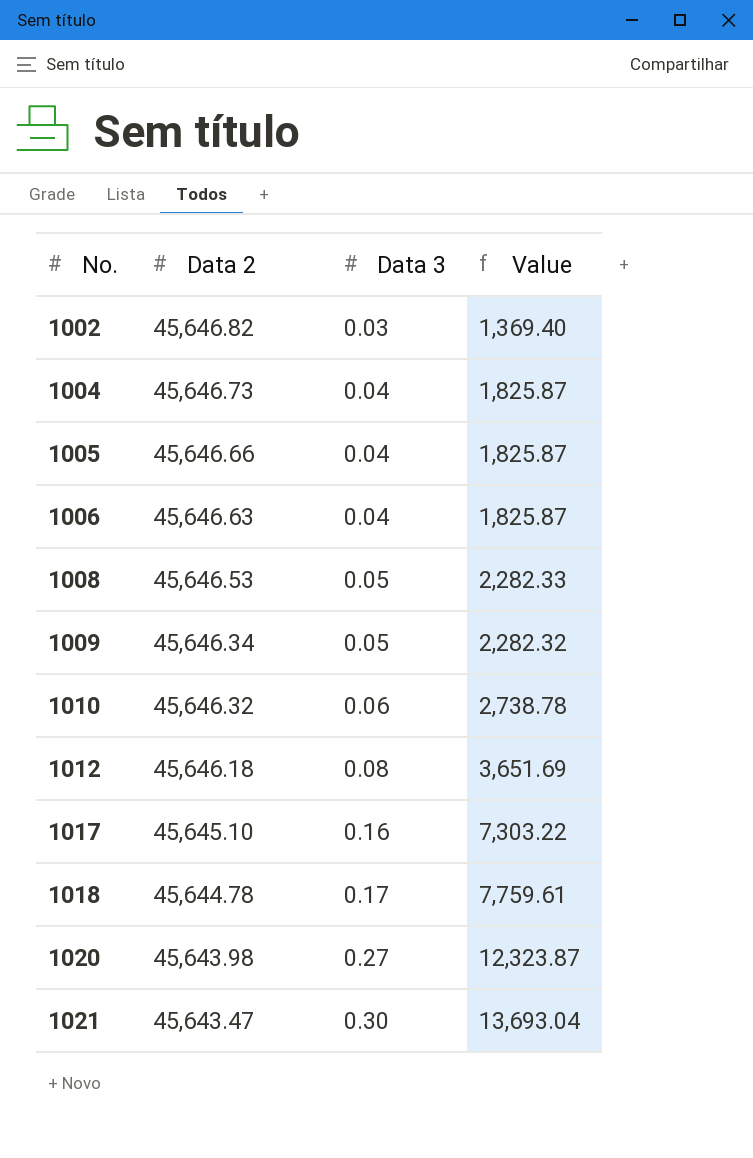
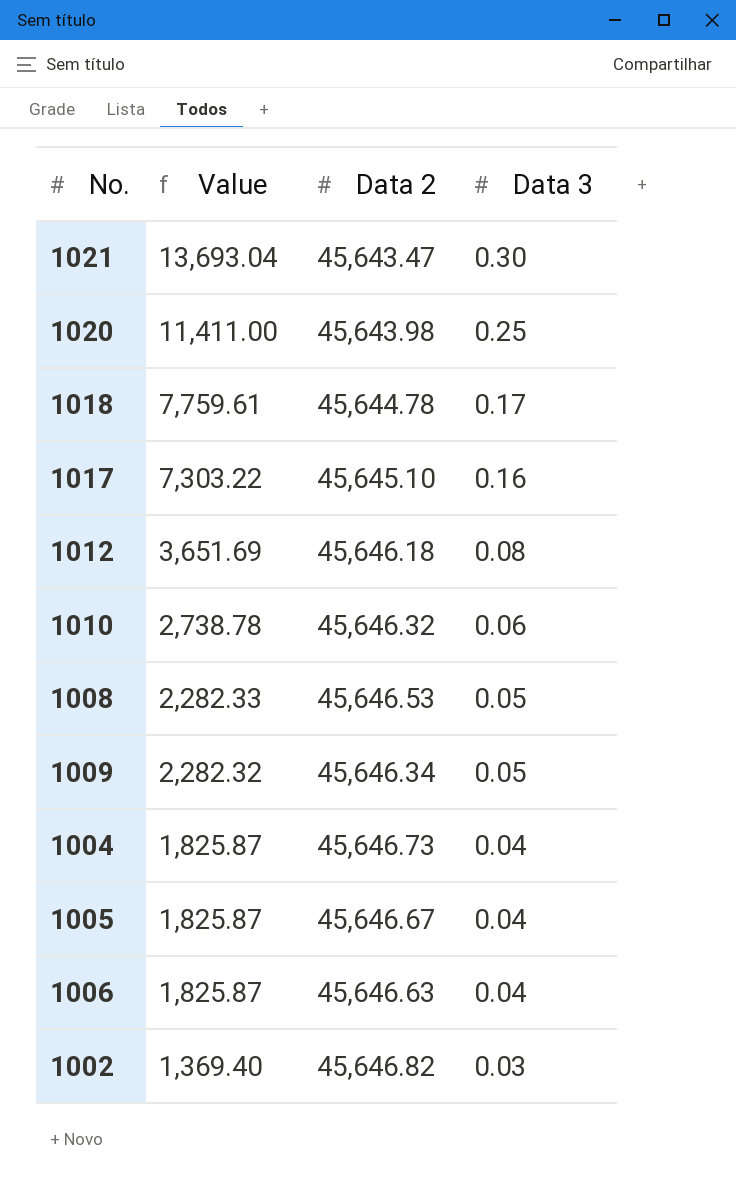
row order: No. ascending -> Value descending
column Value | position: 4 -> 2
1020 | Value: 12,323.87 -> 11,411.00
1020 | Data 3: 0.27 -> 0.25
1005 | Data 2: 45,646.66 -> 45,646.67

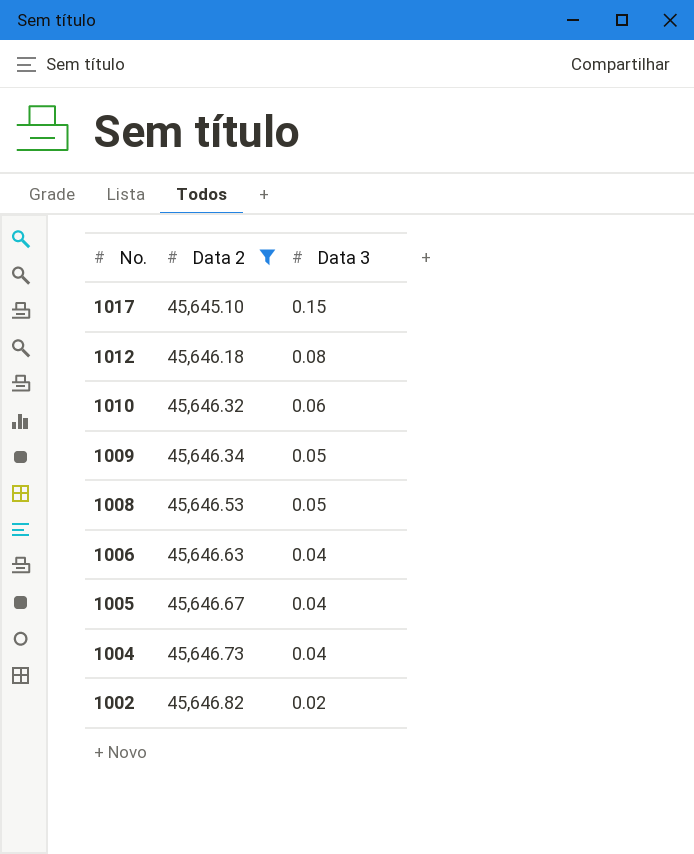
filter: none -> Data 2 >= 45,645.10
row order: Value descending -> No. descending
column Value | formula: [Data 2] * [Data 3] -> none
1017 | Data 3: 0.16 -> 0.15
1002 | Data 3: 0.03 -> 0.02

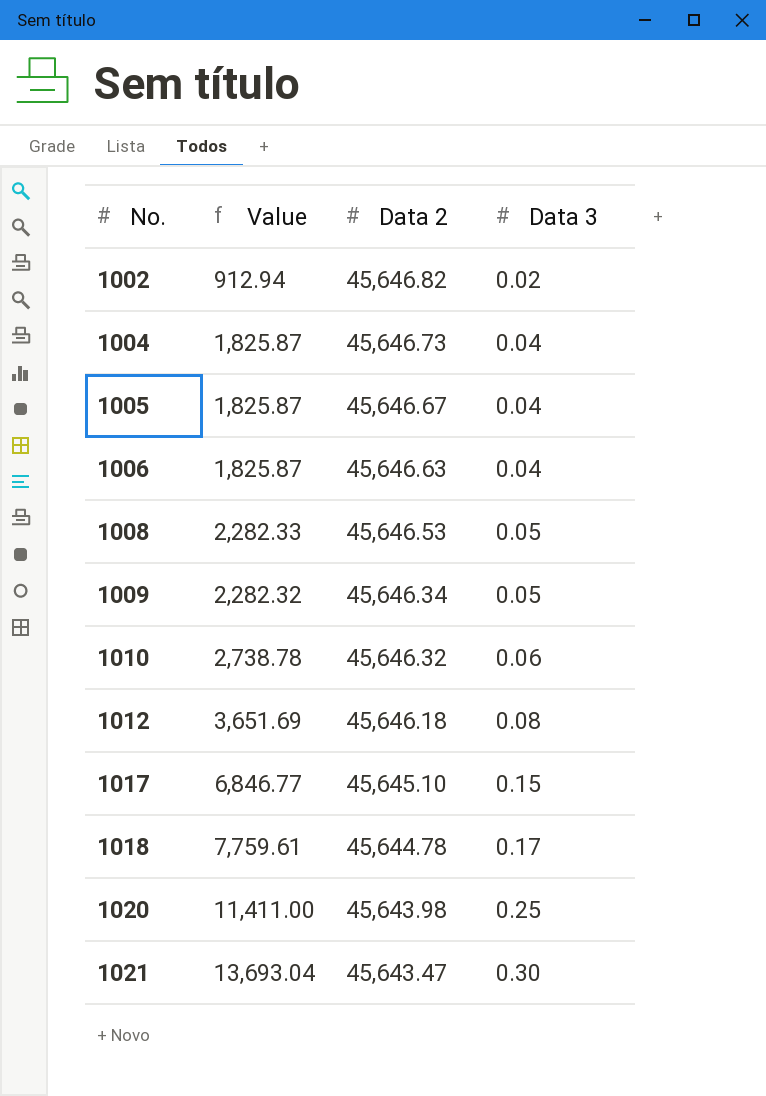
filter: Data 2 >= 45,645.10 -> none
row order: No. descending -> No. ascending
column Value | formula: none -> [Data 2] * [Data 3]

